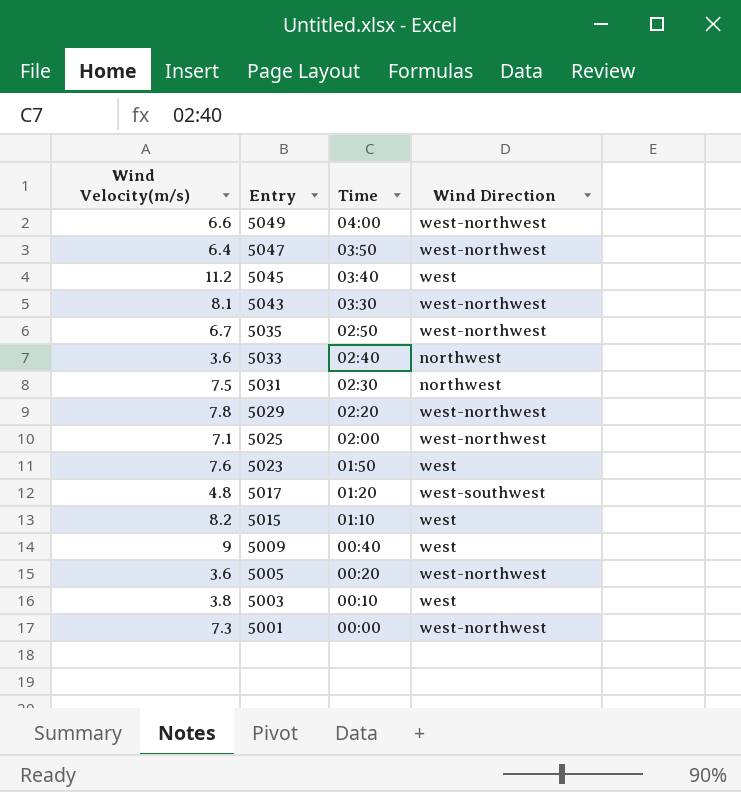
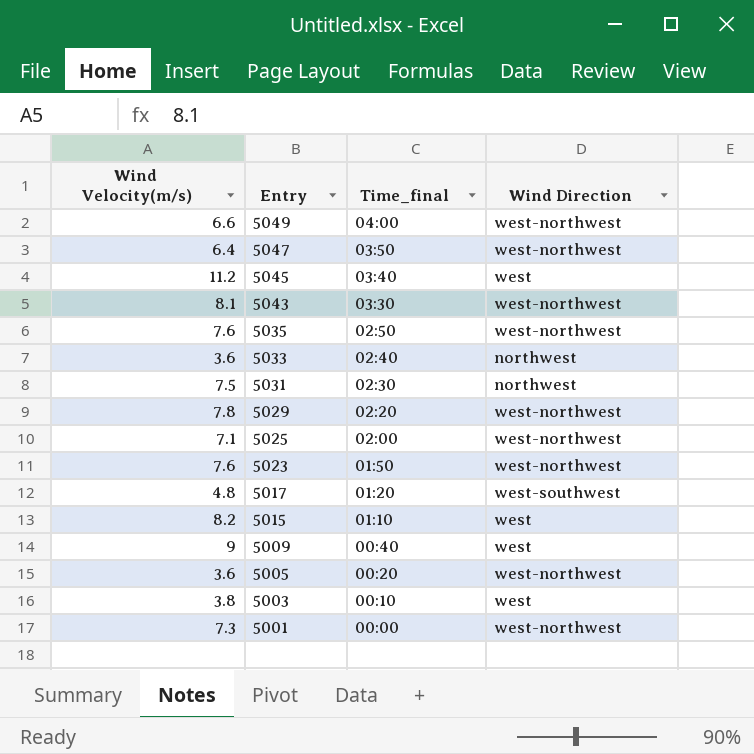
column name: Time -> Time_final
5035 | Wind Velocity(m/s): 6.7 -> 7.6
5023 | Wind Direction: west -> west-northwest

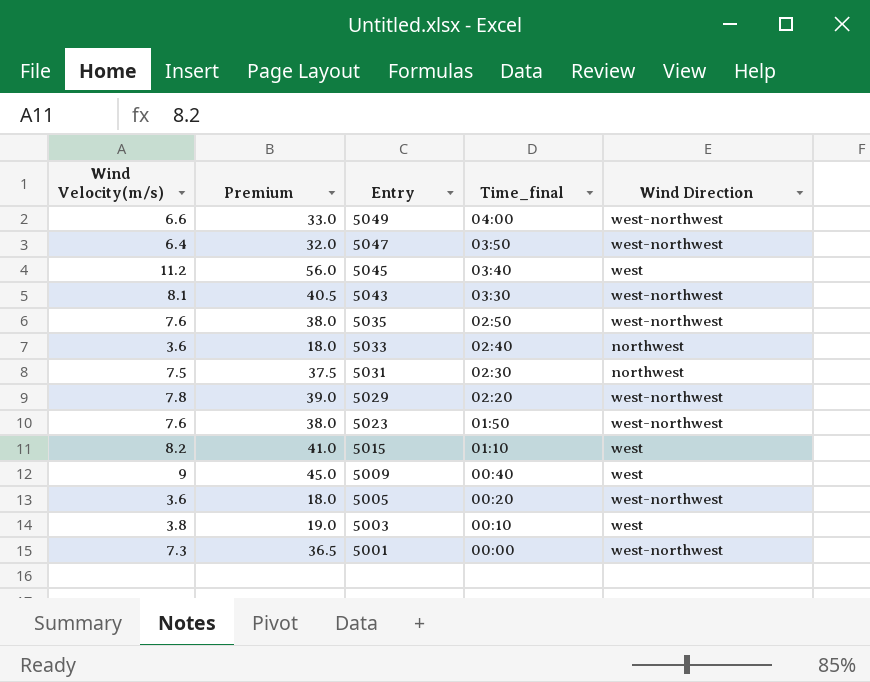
column Premium | formula: none -> [Wind Velocity(m/s)] * 5
row 5025: 7.1 | 02:00 | west-northwest -> none
row 5017: 4.8 | 01:20 | west-southwest -> none

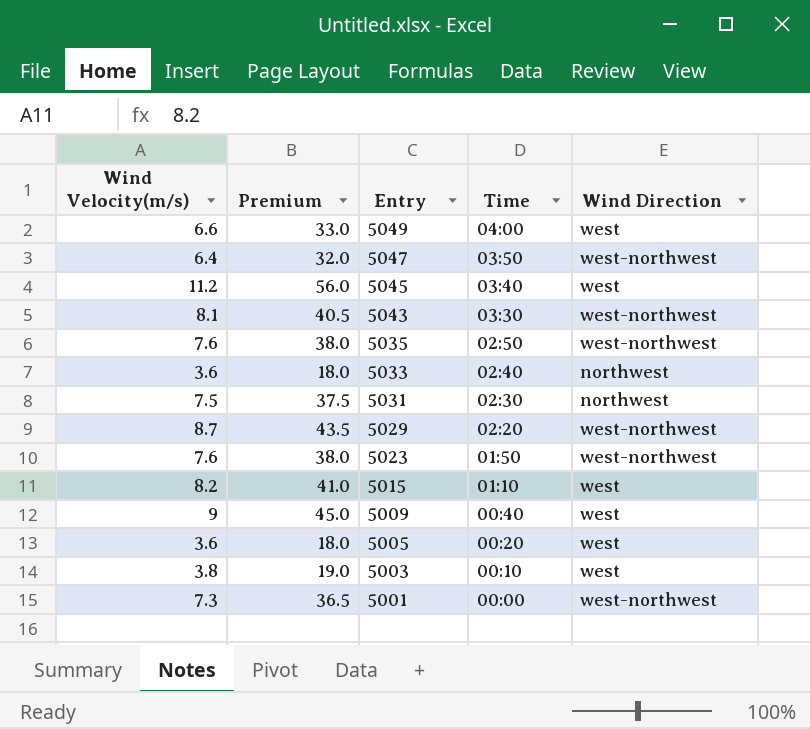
column name: Time_final -> Time
5049 | Wind Direction: west-northwest -> west
5029 | Wind Velocity(m/s): 7.8 -> 8.7
5029 | Premium: 39.0 -> 43.5
5005 | Wind Direction: west-northwest -> west

